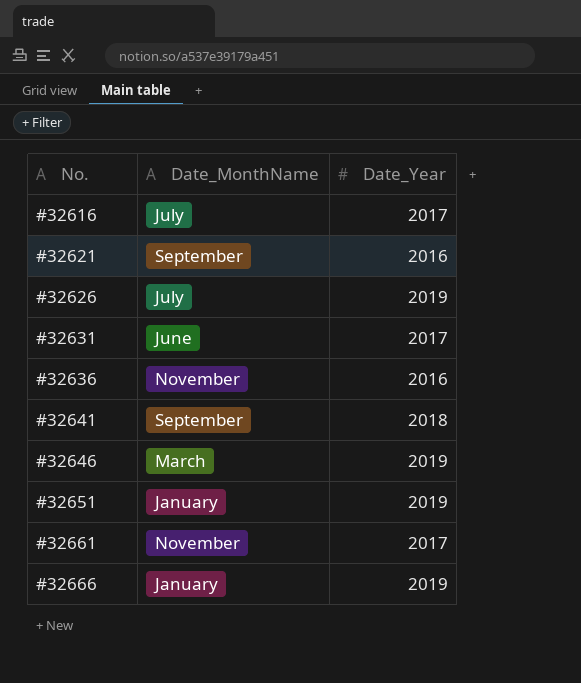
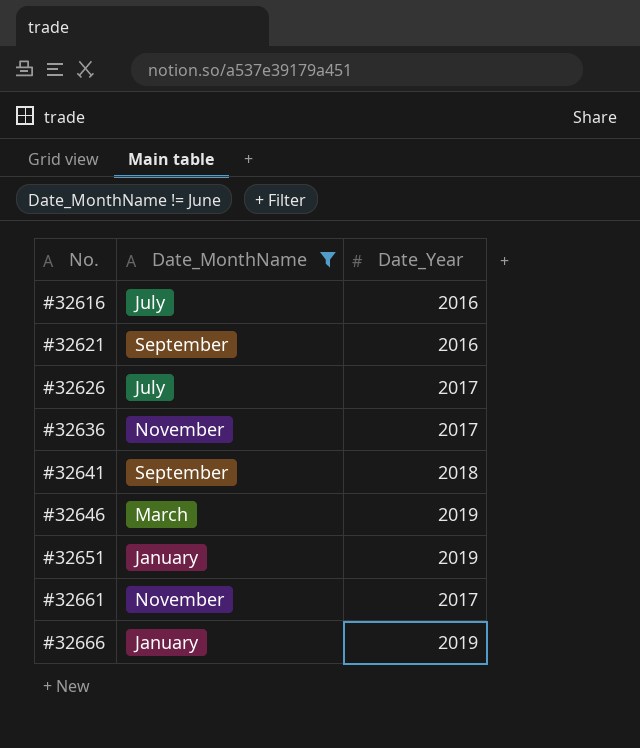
filter: none -> Date_MonthName != June
#32616 | Date_Year: 2017 -> 2016
#32626 | Date_Year: 2019 -> 2017
#32636 | Date_Year: 2016 -> 2017

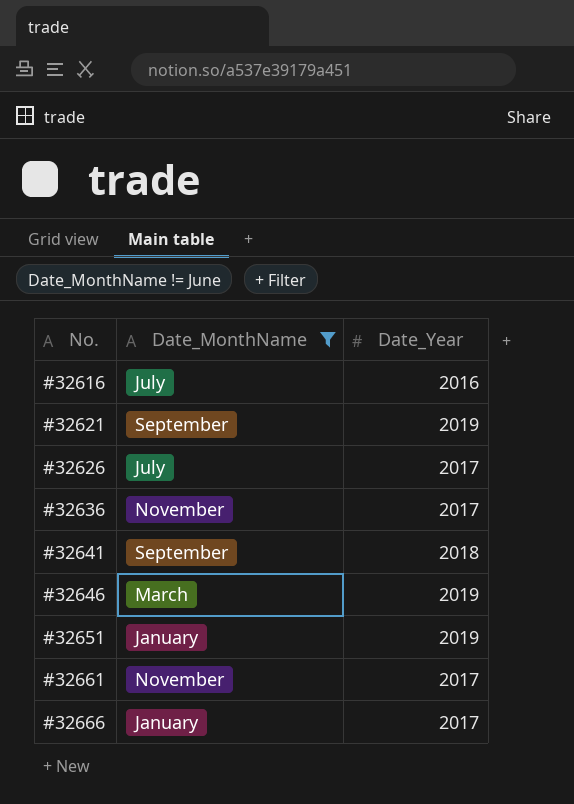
#32621 | Date_Year: 2016 -> 2019
#32666 | Date_Year: 2019 -> 2017

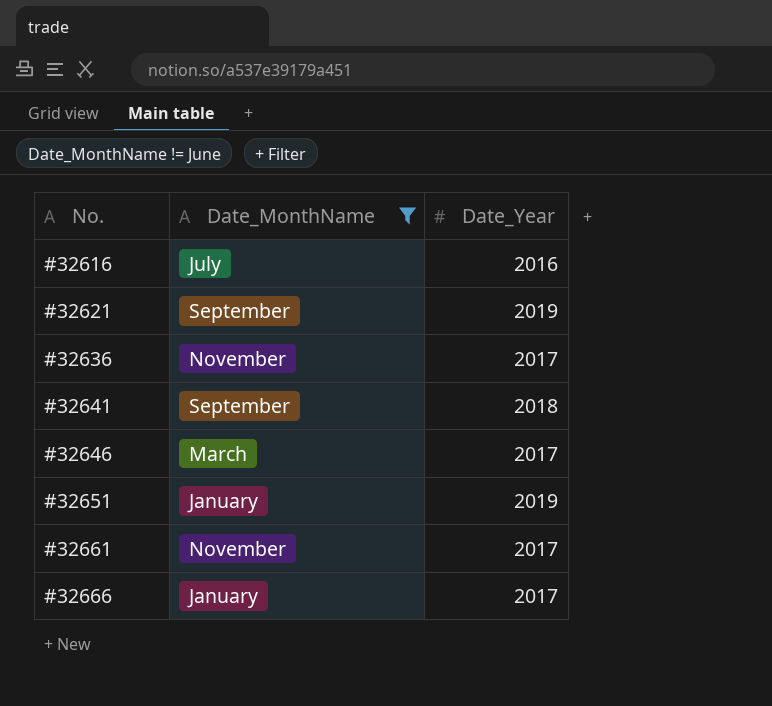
row #32626: July | 2017 -> none
#32646 | Date_Year: 2019 -> 2017

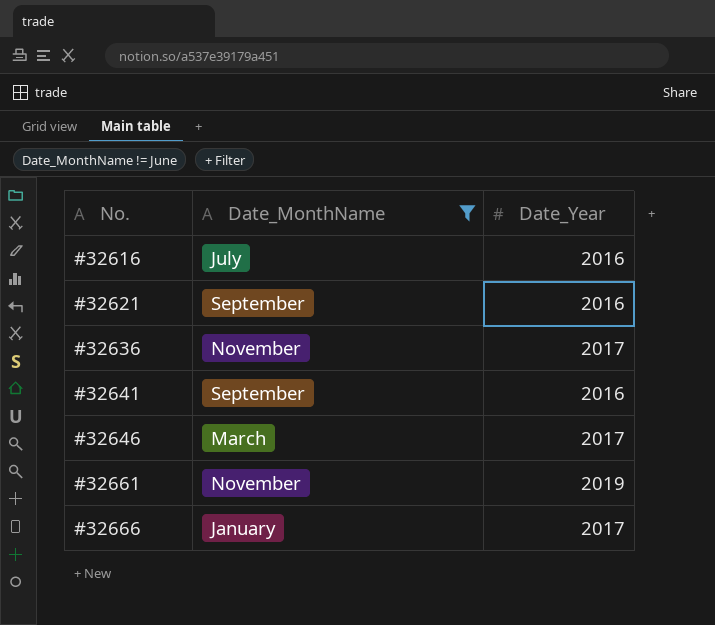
row #32651: January | 2019 -> none
#32621 | Date_Year: 2019 -> 2016
#32641 | Date_Year: 2018 -> 2016
#32661 | Date_Year: 2017 -> 2019

